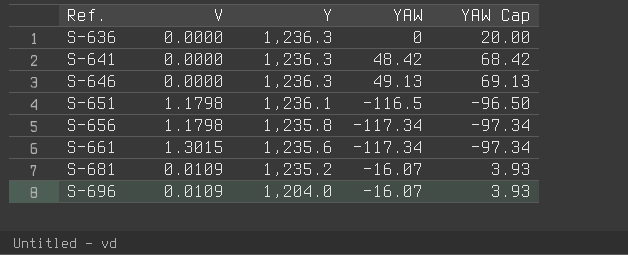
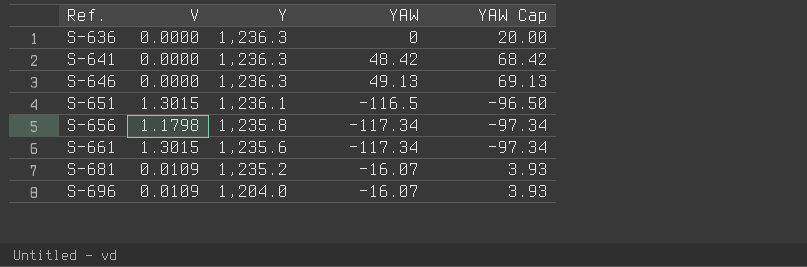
S-651 | V: 1.1798 -> 1.3015

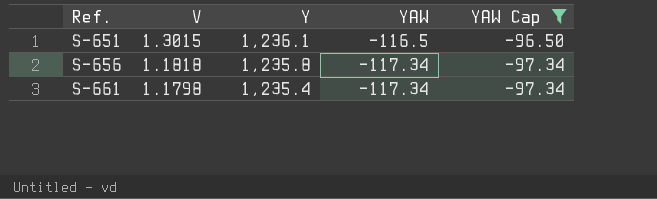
filter: none -> YAW Cap <= -96.50
S-656 | V: 1.1798 -> 1.1818
S-661 | V: 1.3015 -> 1.1798
S-661 | Y: 1,235.6 -> 1,235.4

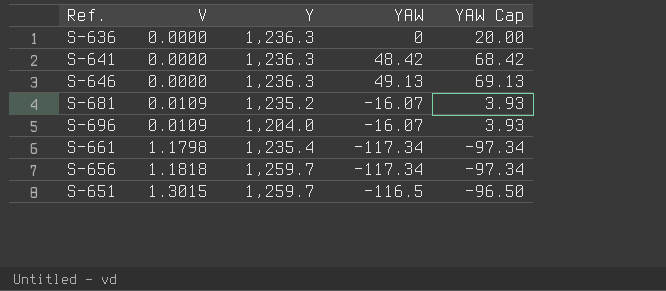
filter: YAW Cap <= -96.50 -> none
row order: Ref. ascending -> V ascending
S-656 | Y: 1,235.8 -> 1,259.7
S-651 | Y: 1,236.1 -> 1,259.7

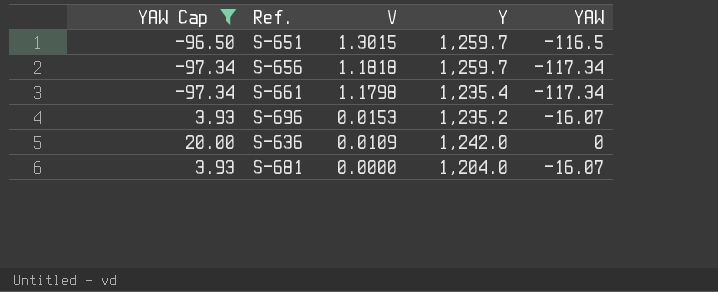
filter: none -> YAW Cap <= 20.00
row order: V ascending -> V descending
column YAW Cap | position: 5 -> 1
S-696 | V: 0.0109 -> 0.0153
S-696 | Y: 1,204.0 -> 1,235.2
S-636 | V: 0.0000 -> 0.0109
S-636 | Y: 1,236.3 -> 1,242.0
S-681 | V: 0.0109 -> 0.0000
S-681 | Y: 1,235.2 -> 1,204.0

